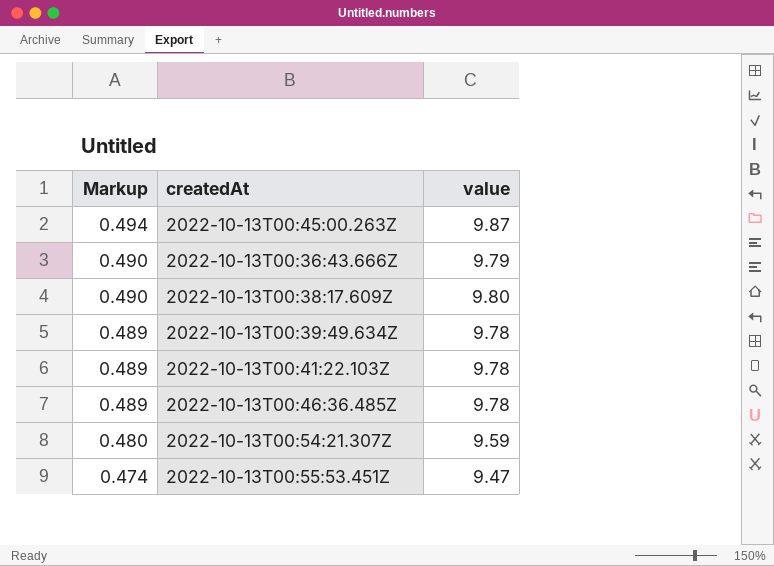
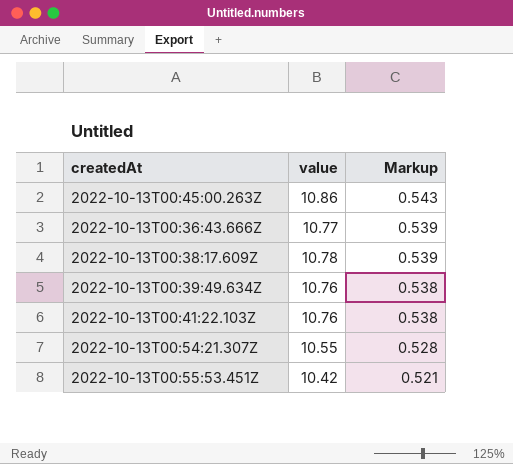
column Markup | position: 1 -> 3
row 2022-10-13T00:46:36.485Z: 0.489 | 9.78 -> none
2022-10-13T00:45:00.263Z | value: 9.87 -> 10.86
2022-10-13T00:45:00.263Z | Markup: 0.494 -> 0.543
2022-10-13T00:36:43.666Z | value: 9.79 -> 10.77
2022-10-13T00:36:43.666Z | Markup: 0.490 -> 0.539
2022-10-13T00:38:17.609Z | value: 9.80 -> 10.78
2022-10-13T00:38:17.609Z | Markup: 0.490 -> 0.539
2022-10-13T00:39:49.634Z | value: 9.78 -> 10.76
2022-10-13T00:39:49.634Z | Markup: 0.489 -> 0.538
2022-10-13T00:41:22.103Z | value: 9.78 -> 10.76
2022-10-13T00:41:22.103Z | Markup: 0.489 -> 0.538
2022-10-13T00:54:21.307Z | value: 9.59 -> 10.55
2022-10-13T00:54:21.307Z | Markup: 0.480 -> 0.528
2022-10-13T00:55:53.451Z | value: 9.47 -> 10.42
2022-10-13T00:55:53.451Z | Markup: 0.474 -> 0.521

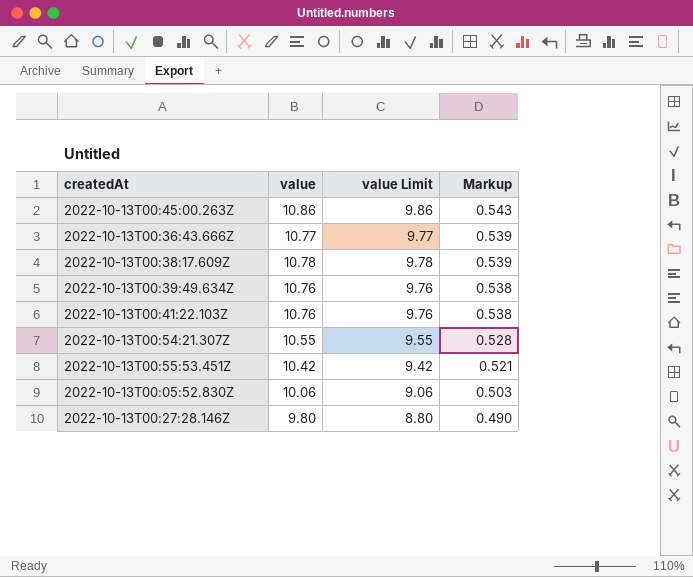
column value Limit | formula: none -> [value] - 1
row 2022-10-13T00:05:52.830Z: none -> 10.06 | 9.06 | 0.503
row 2022-10-13T00:27:28.146Z: none -> 9.80 | 8.80 | 0.490

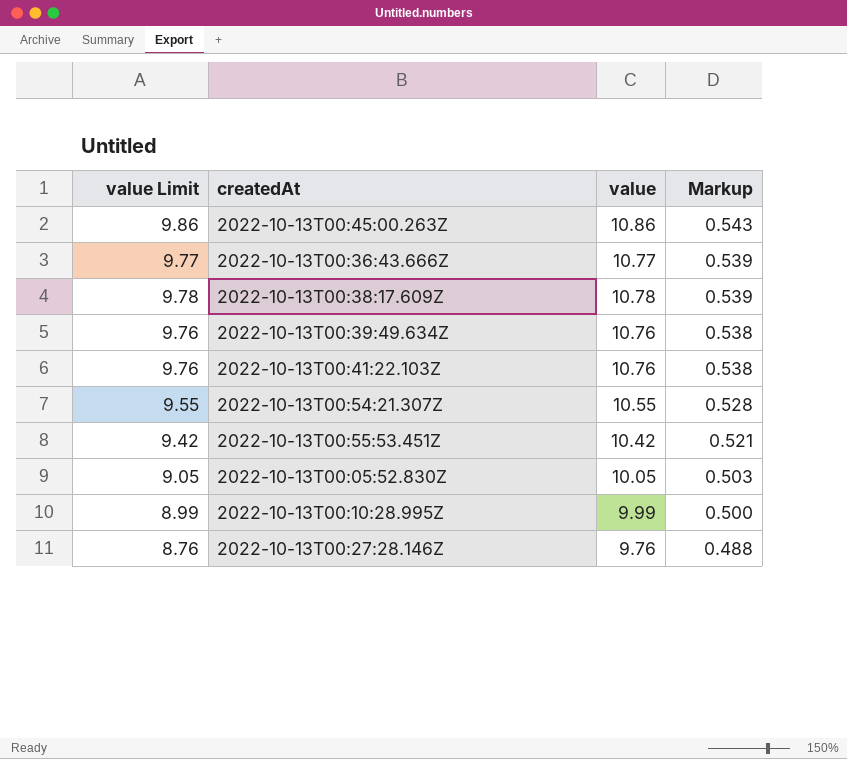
column value Limit | position: 3 -> 1
2022-10-13T00:05:52.830Z | value Limit: 9.06 -> 9.05
2022-10-13T00:05:52.830Z | value: 10.06 -> 10.05
row 2022-10-13T00:10:28.995Z: none -> 8.99 | 9.99 | 0.500
2022-10-13T00:27:28.146Z | value Limit: 8.80 -> 8.76
2022-10-13T00:27:28.146Z | value: 9.80 -> 9.76
2022-10-13T00:27:28.146Z | Markup: 0.490 -> 0.488

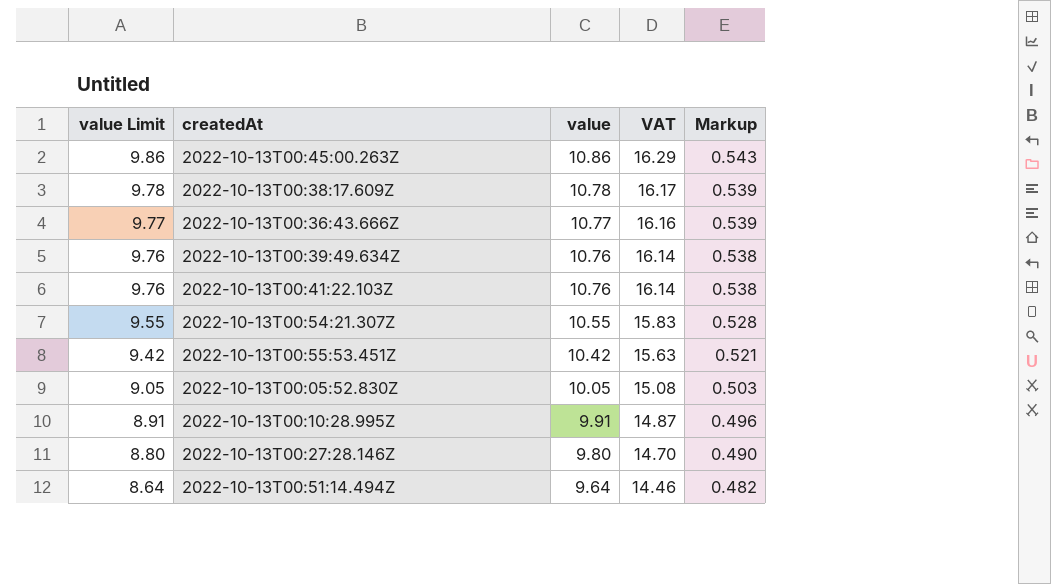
row order: Markup descending -> value Limit descending
column VAT | formula: none -> [value] * 1.5
2022-10-13T00:10:28.995Z | value Limit: 8.99 -> 8.91
2022-10-13T00:10:28.995Z | value: 9.99 -> 9.91
2022-10-13T00:10:28.995Z | Markup: 0.500 -> 0.496
2022-10-13T00:27:28.146Z | value Limit: 8.76 -> 8.80
2022-10-13T00:27:28.146Z | value: 9.76 -> 9.80
2022-10-13T00:27:28.146Z | Markup: 0.488 -> 0.490
row 2022-10-13T00:51:14.494Z: none -> 8.64 | 9.64 | 14.46 | 0.482

